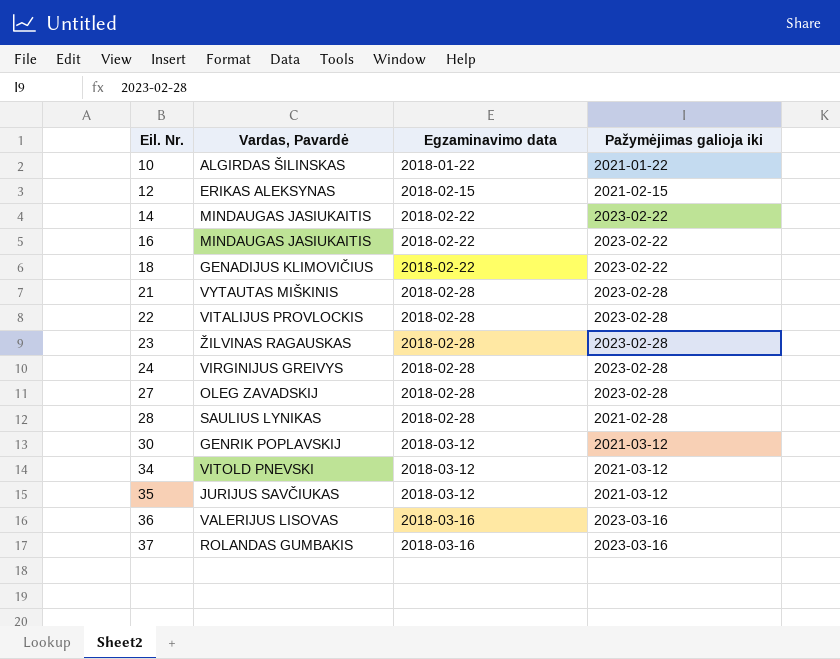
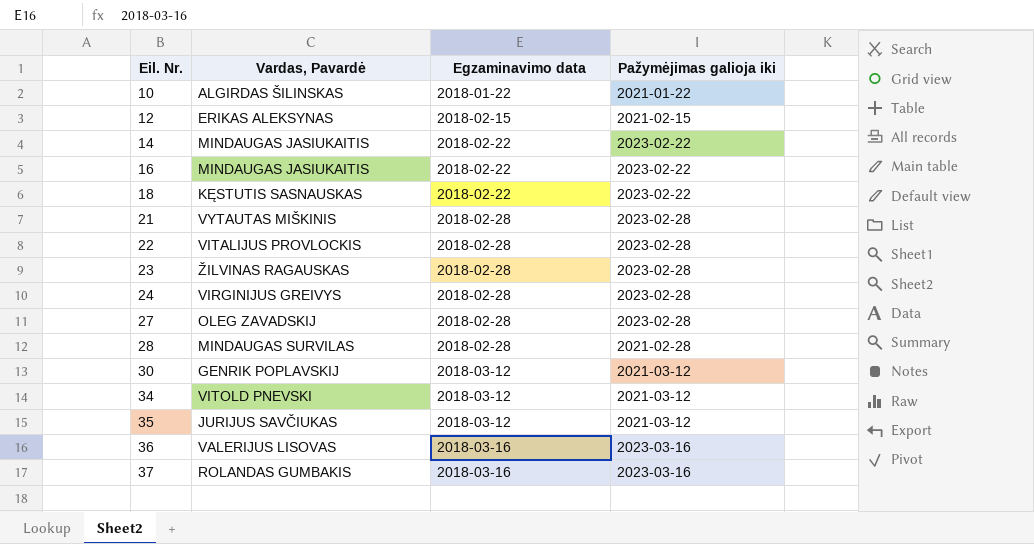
18 | Vardas, Pavardė: GENADIJUS KLIMOVIČIUS -> KĘSTUTIS SASNAUSKAS
28 | Vardas, Pavardė: SAULIUS LYNIKAS -> MINDAUGAS SURVILAS

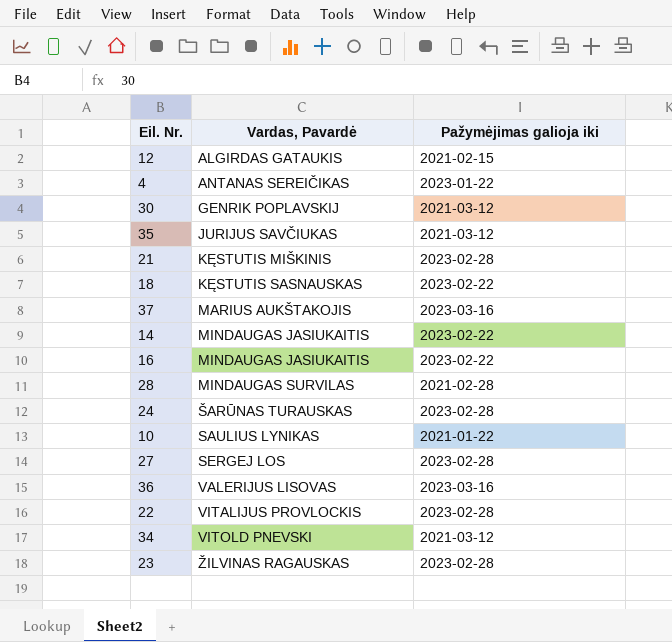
row order: Eil. Nr. ascending -> Vardas, Pavardė ascending
column Egzaminavimo data | position: 3 -> none
12 | Vardas, Pavardė: ERIKAS ALEKSYNAS -> ALGIRDAS GATAUKIS
row 4: none -> ANTANAS SEREIČIKAS | 2023-01-22
21 | Vardas, Pavardė: VYTAUTAS MIŠKINIS -> KĘSTUTIS MIŠKINIS
37 | Vardas, Pavardė: ROLANDAS GUMBAKIS -> MARIUS AUKŠTAKOJIS
24 | Vardas, Pavardė: VIRGINIJUS GREIVYS -> ŠARŪNAS TURAUSKAS
10 | Vardas, Pavardė: ALGIRDAS ŠILINSKAS -> SAULIUS LYNIKAS
27 | Vardas, Pavardė: OLEG ZAVADSKIJ -> SERGEJ LOS

